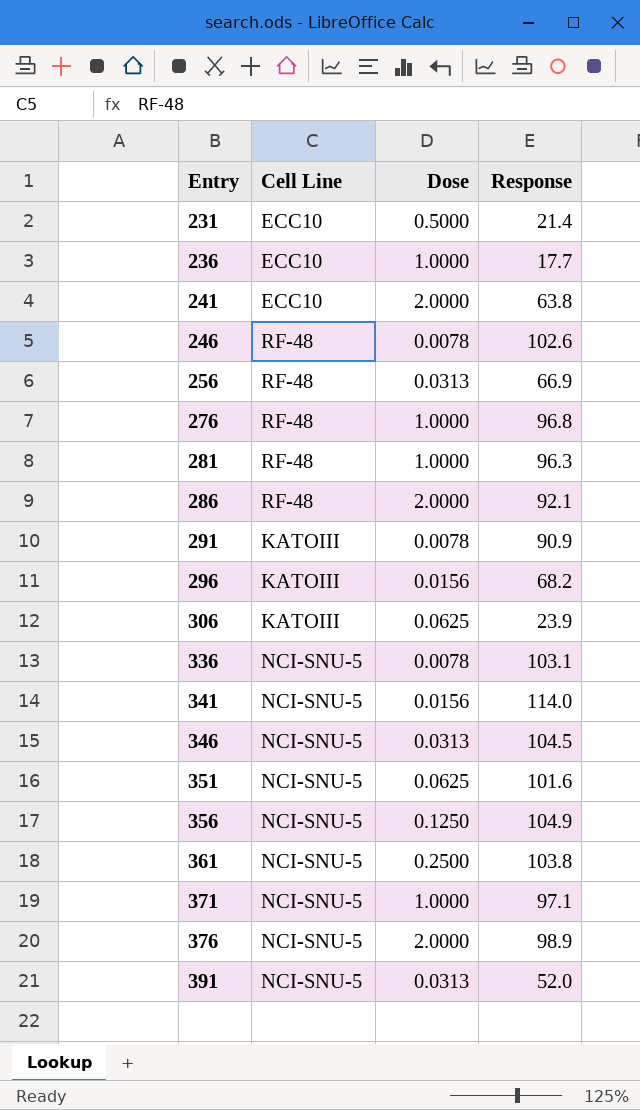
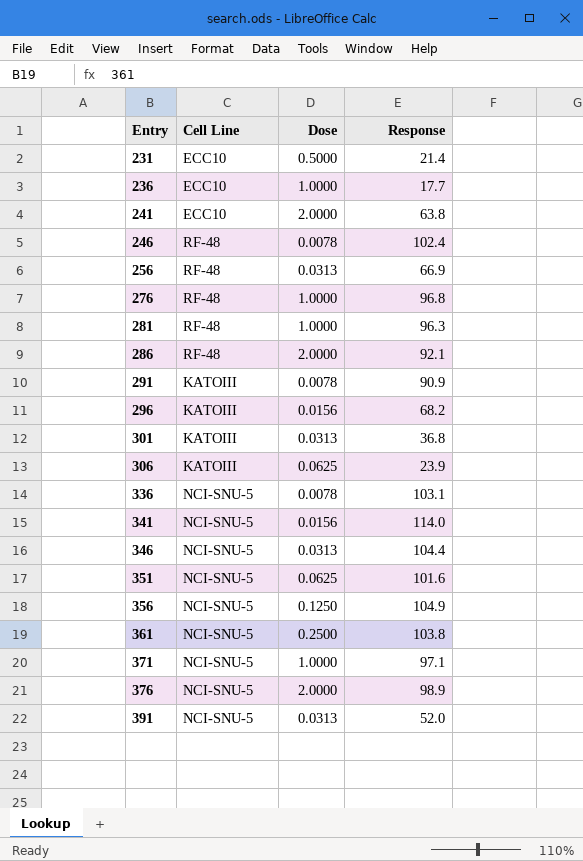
246 | Response: 102.6 -> 102.4
row 301: none -> KATOIII | 0.0313 | 36.8
346 | Response: 104.5 -> 104.4

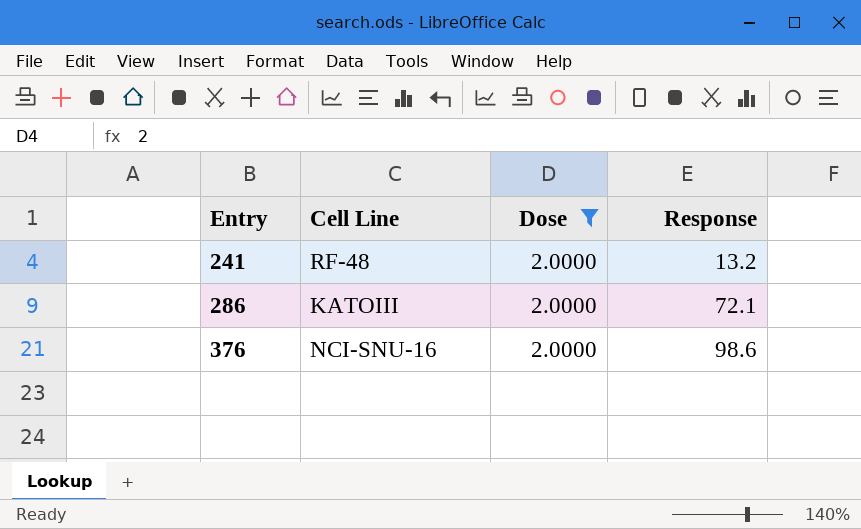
filter: none -> Dose = 2.0000
241 | Cell Line: ECC10 -> RF-48
241 | Response: 63.8 -> 13.2
286 | Cell Line: RF-48 -> KATOIII
286 | Response: 92.1 -> 72.1
376 | Cell Line: NCI-SNU-5 -> NCI-SNU-16
376 | Response: 98.9 -> 98.6

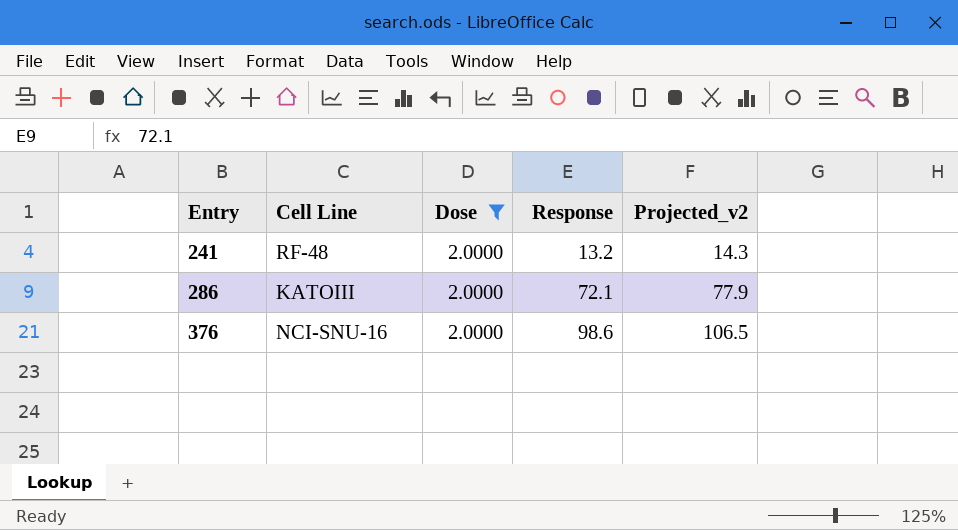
column Projected_v2 | formula: none -> [Response] * 1.08

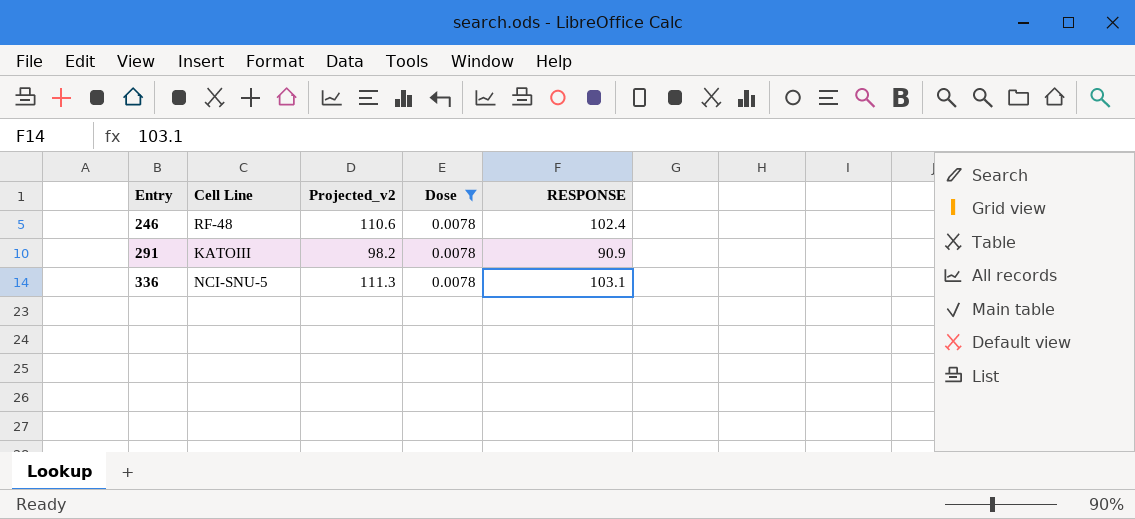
filter: Dose = 2.0000 -> Dose = 0.0078
column Projected_v2 | position: 5 -> 3
column name: Response -> RESPONSE

